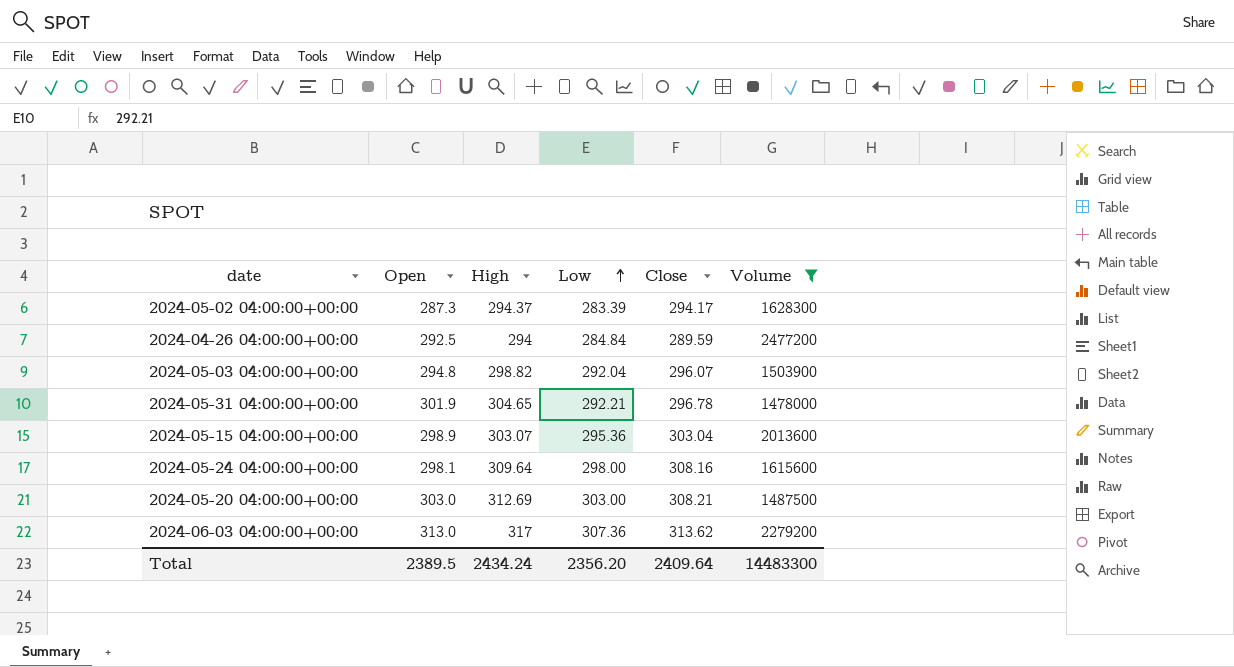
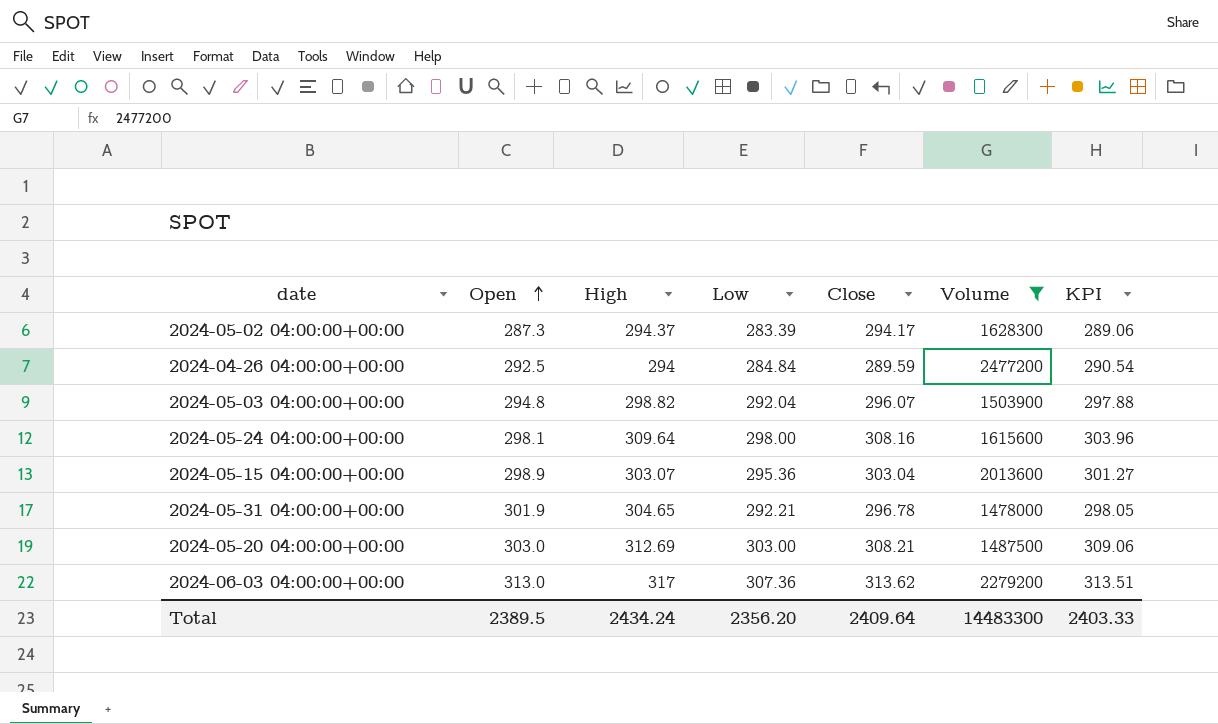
row order: Low ascending -> Open ascending
column KPI | formula: none -> [Low] * 1.02

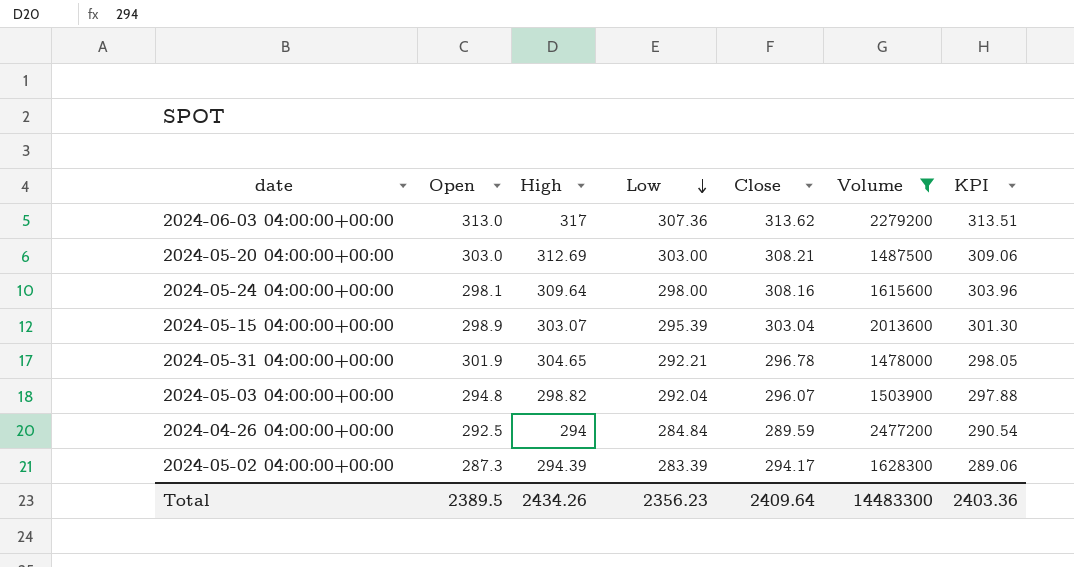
row order: Open ascending -> Low descending
2024-05-15 04:00:00+00:00 | Low: 295.36 -> 295.39
2024-05-15 04:00:00+00:00 | KPI: 301.27 -> 301.30
2024-05-02 04:00:00+00:00 | High: 294.37 -> 294.39
Total | High: 2434.24 -> 2434.26
Total | Low: 2356.20 -> 2356.23
Total | KPI: 2403.33 -> 2403.36

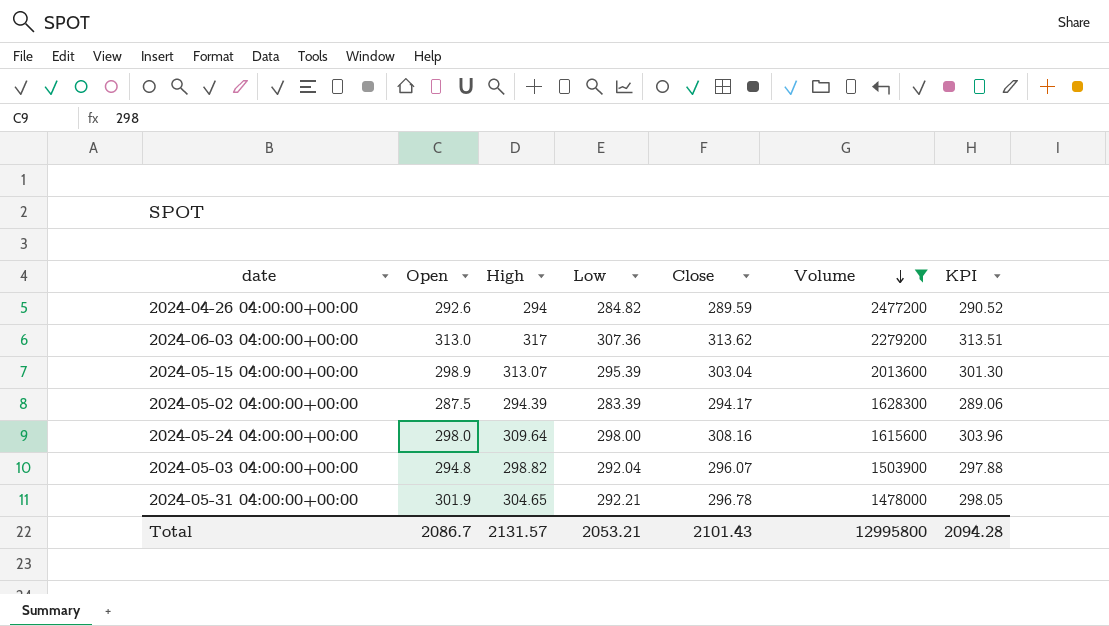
row order: Low descending -> Volume descending
row 2024-05-20 04:00:00+00:00: 303.0 | 312.69 | 303.00 | 308.21 | 1487500 | 309.06 -> none
2024-04-26 04:00:00+00:00 | Open: 292.5 -> 292.6
2024-04-26 04:00:00+00:00 | Low: 284.84 -> 284.82
2024-04-26 04:00:00+00:00 | KPI: 290.54 -> 290.52
2024-05-15 04:00:00+00:00 | High: 303.07 -> 313.07
2024-05-02 04:00:00+00:00 | Open: 287.3 -> 287.5
2024-05-24 04:00:00+00:00 | Open: 298.1 -> 298.0
Total | Open: 2389.5 -> 2086.7
Total | High: 2434.26 -> 2131.57
Total | Low: 2356.23 -> 2053.21
Total | Close: 2409.64 -> 2101.43
Total | Volume: 14483300 -> 12995800
Total | KPI: 2403.36 -> 2094.28

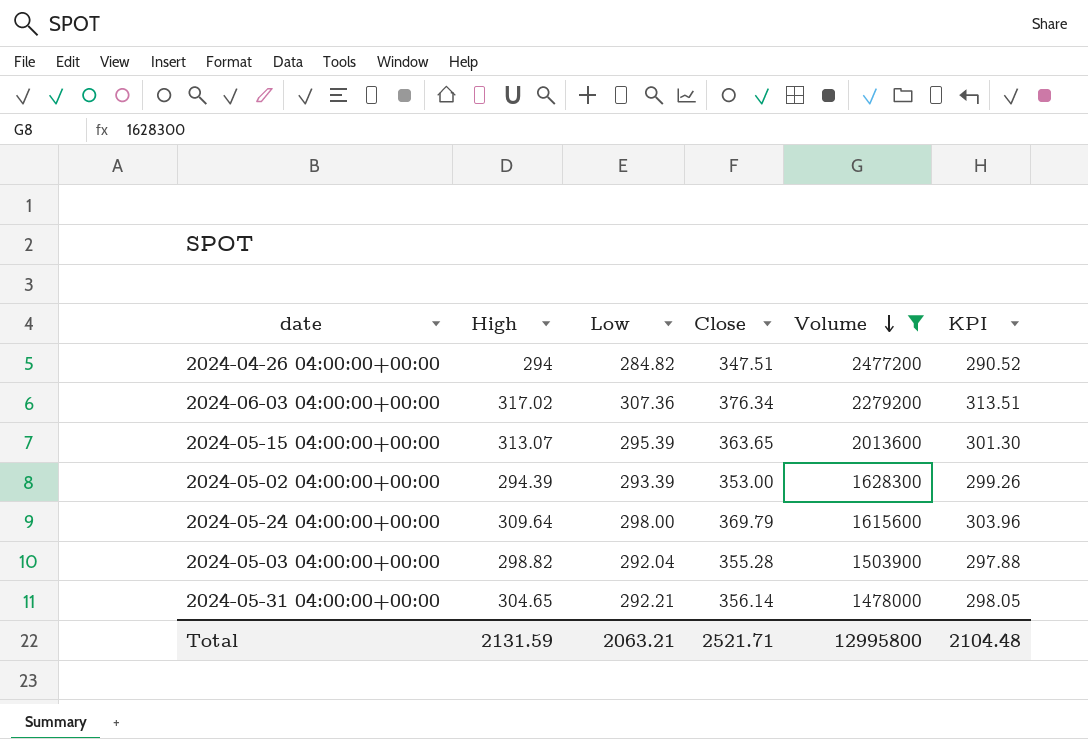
column Open | position: 2 -> none
2024-04-26 04:00:00+00:00 | Close: 289.59 -> 347.51
2024-06-03 04:00:00+00:00 | High: 317 -> 317.02
2024-06-03 04:00:00+00:00 | Close: 313.62 -> 376.34
2024-05-15 04:00:00+00:00 | Close: 303.04 -> 363.65
2024-05-02 04:00:00+00:00 | Low: 283.39 -> 293.39
2024-05-02 04:00:00+00:00 | Close: 294.17 -> 353.00
2024-05-02 04:00:00+00:00 | KPI: 289.06 -> 299.26
2024-05-24 04:00:00+00:00 | Close: 308.16 -> 369.79
2024-05-03 04:00:00+00:00 | Close: 296.07 -> 355.28
2024-05-31 04:00:00+00:00 | Close: 296.78 -> 356.14
Total | High: 2131.57 -> 2131.59
Total | Low: 2053.21 -> 2063.21
Total | Close: 2101.43 -> 2521.71
Total | KPI: 2094.28 -> 2104.48

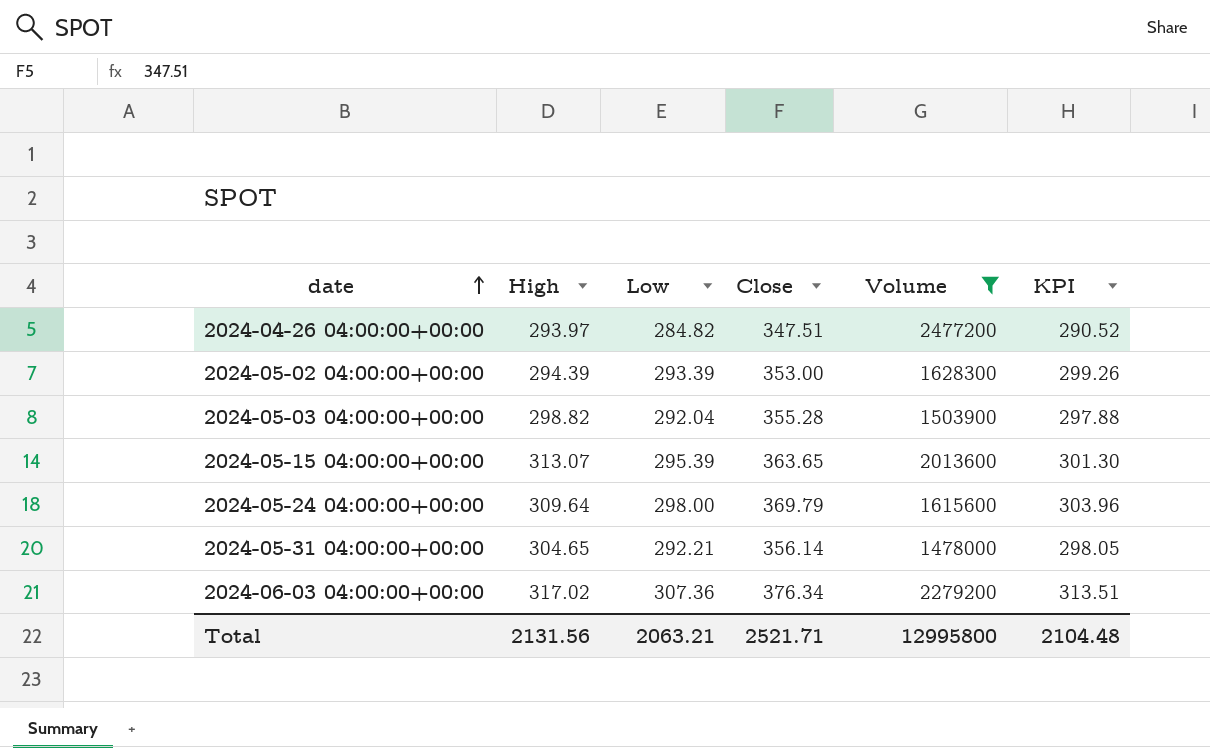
row order: Volume descending -> date ascending
2024-04-26 04:00:00+00:00 | High: 294 -> 293.97
Total | High: 2131.59 -> 2131.56

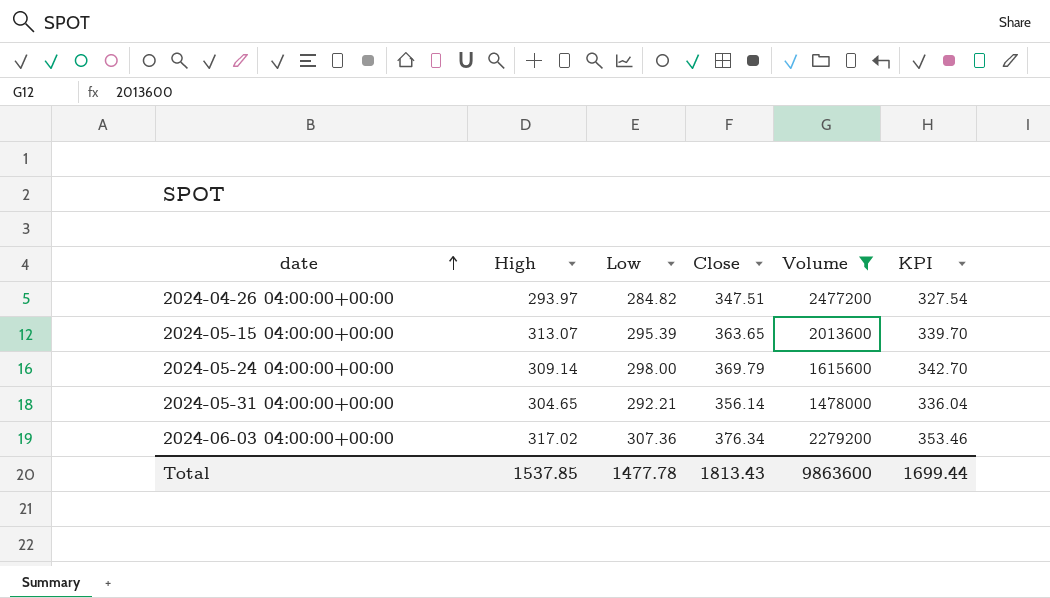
column KPI | formula: [Low] * 1.02 -> [Low] * 1.15
row 2024-05-02 04:00:00+00:00: 294.39 | 293.39 | 353.00 | 1628300 | 299.26 -> none
row 2024-05-03 04:00:00+00:00: 298.82 | 292.04 | 355.28 | 1503900 | 297.88 -> none
2024-05-24 04:00:00+00:00 | High: 309.64 -> 309.14
Total | High: 2131.56 -> 1537.85
Total | Low: 2063.21 -> 1477.78
Total | Close: 2521.71 -> 1813.43
Total | Volume: 12995800 -> 9863600
Total | KPI: 2104.48 -> 1699.44

